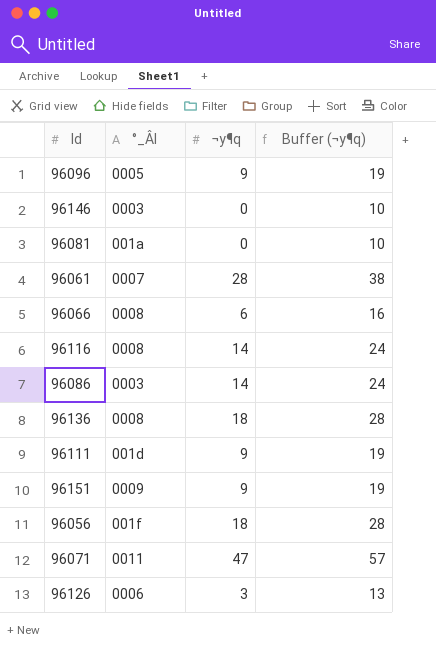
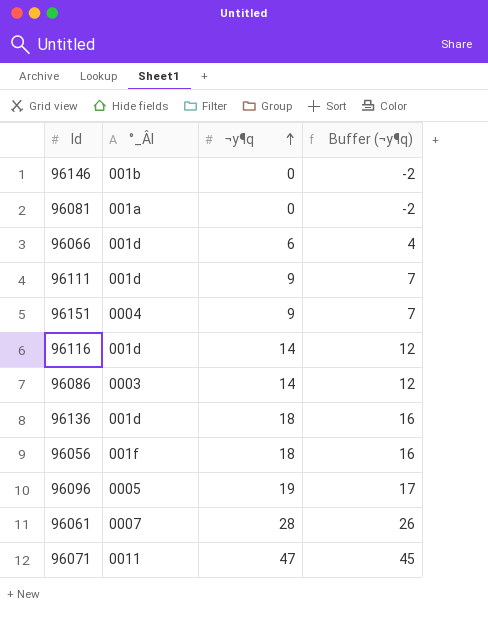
row order: none -> ¬y¶q ascending
column Buffer (¬y¶q) | formula: [¬y¶q] + 10 -> [¬y¶q] - 2
row 96126: 0006 | 3 | 13 -> none
96146 | °_ÂI: 0003 -> 001b
96066 | °_ÂI: 0008 -> 001d
96151 | °_ÂI: 0009 -> 0004
96116 | °_ÂI: 0008 -> 001d
96136 | °_ÂI: 0008 -> 001d
96096 | ¬y¶q: 9 -> 19

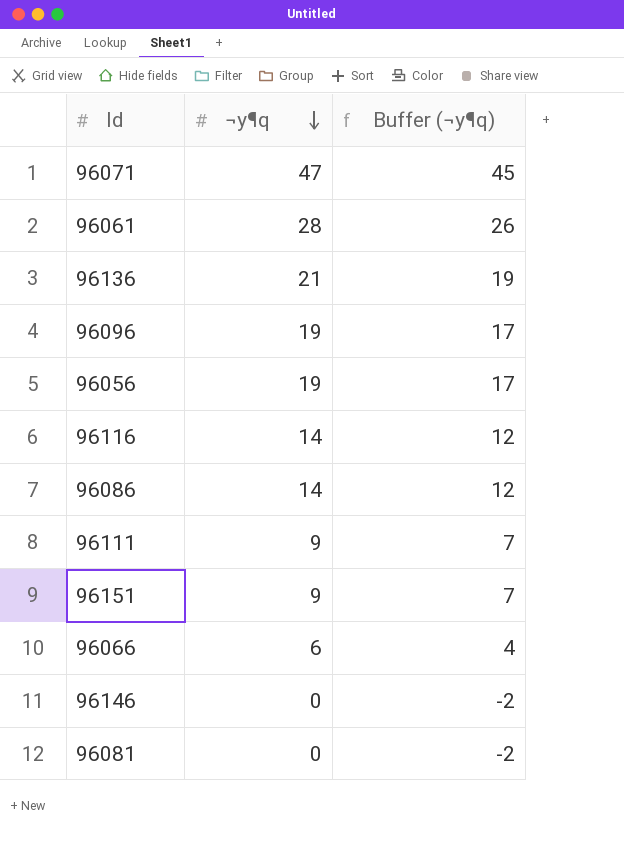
row order: ¬y¶q ascending -> ¬y¶q descending
column °_ÂI | position: 2 -> none
96136 | ¬y¶q: 18 -> 21
96136 | Buffer (¬y¶q): 16 -> 19
96056 | ¬y¶q: 18 -> 19
96056 | Buffer (¬y¶q): 16 -> 17

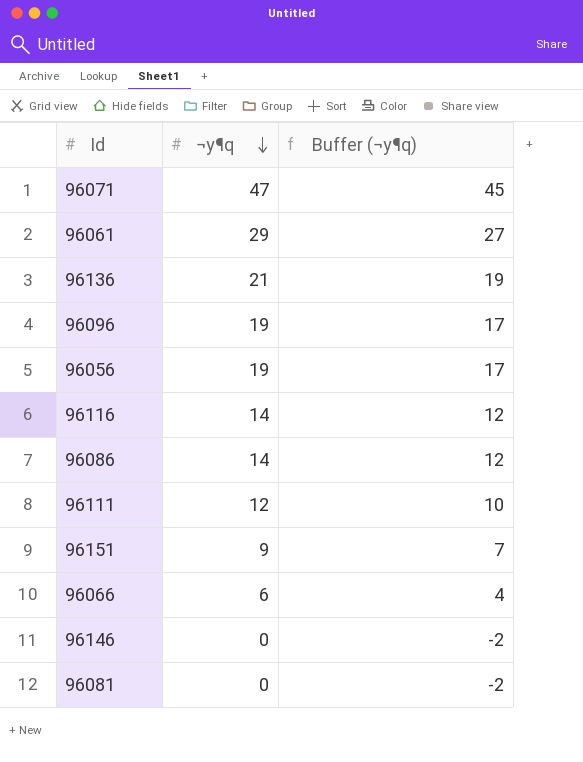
96061 | ¬y¶q: 28 -> 29
96061 | Buffer (¬y¶q): 26 -> 27
96111 | ¬y¶q: 9 -> 12
96111 | Buffer (¬y¶q): 7 -> 10

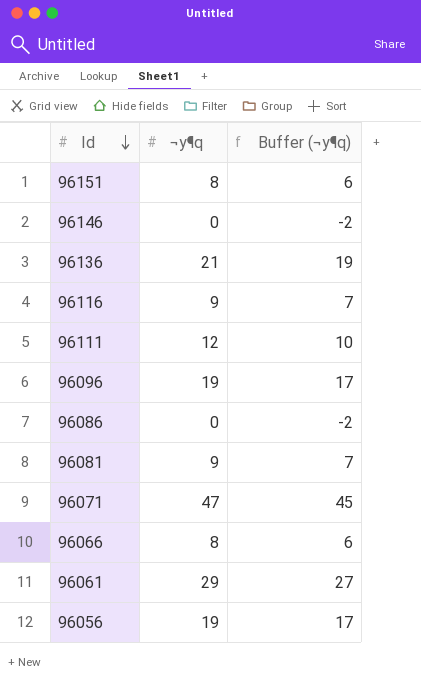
row order: ¬y¶q descending -> Id descending
96151 | ¬y¶q: 9 -> 8
96151 | Buffer (¬y¶q): 7 -> 6
96116 | ¬y¶q: 14 -> 9
96116 | Buffer (¬y¶q): 12 -> 7
96086 | ¬y¶q: 14 -> 0
96086 | Buffer (¬y¶q): 12 -> -2
96081 | ¬y¶q: 0 -> 9
96081 | Buffer (¬y¶q): -2 -> 7
96066 | ¬y¶q: 6 -> 8
96066 | Buffer (¬y¶q): 4 -> 6

